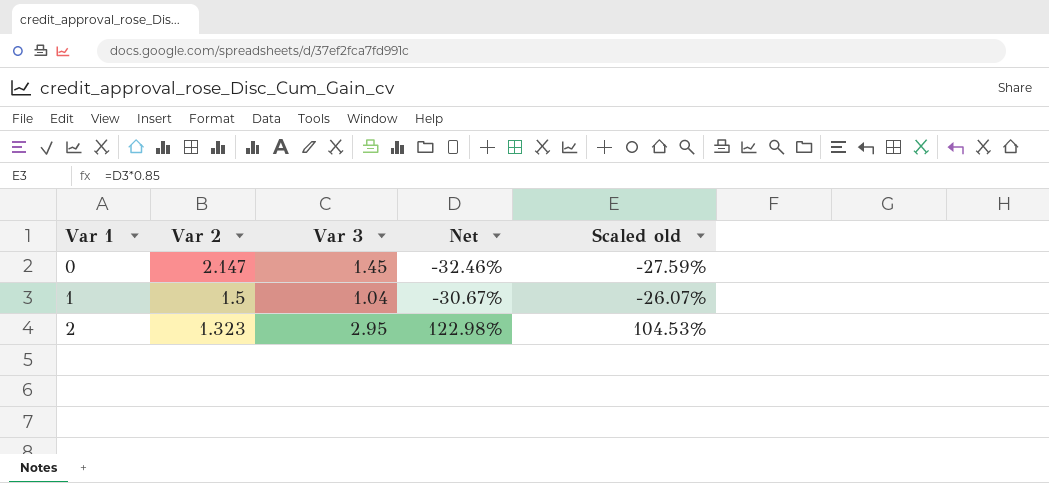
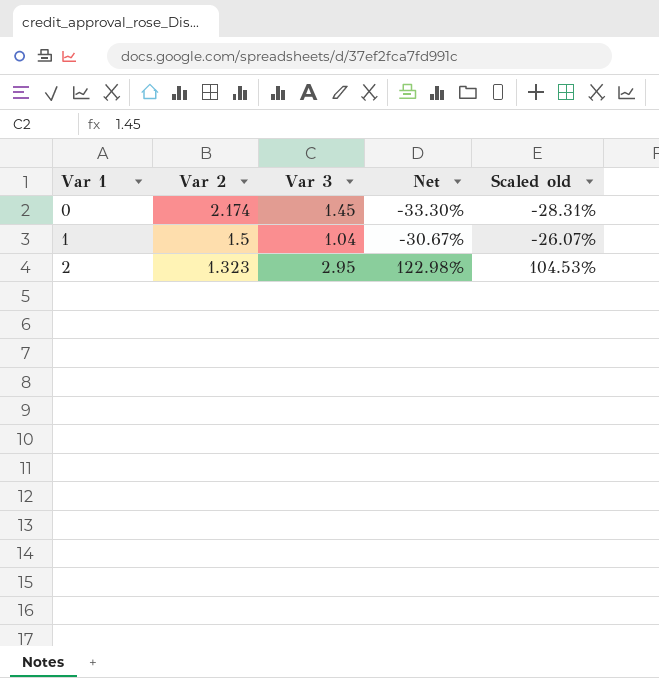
0 | Var 2: 2.147 -> 2.174
0 | Net: -32.46% -> -33.30%
0 | Scaled old: -27.59% -> -28.31%

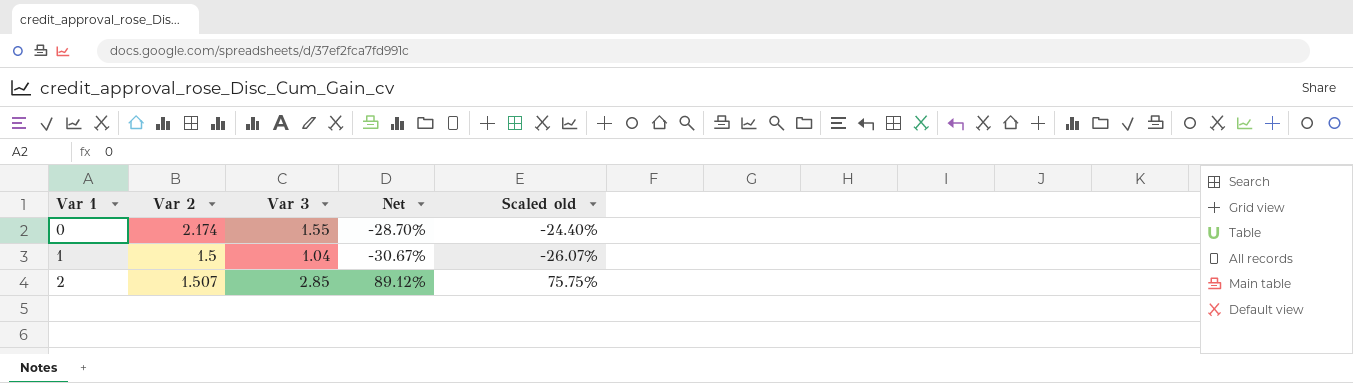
0 | Var 3: 1.45 -> 1.55
0 | Net: -33.30% -> -28.70%
0 | Scaled old: -28.31% -> -24.40%
2 | Var 2: 1.323 -> 1.507
2 | Var 3: 2.95 -> 2.85
2 | Net: 122.98% -> 89.12%
2 | Scaled old: 104.53% -> 75.75%

